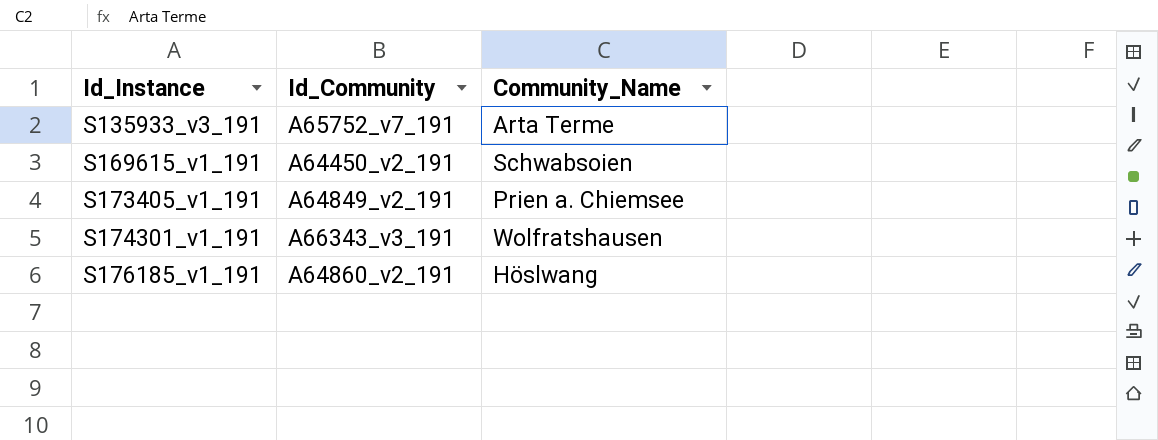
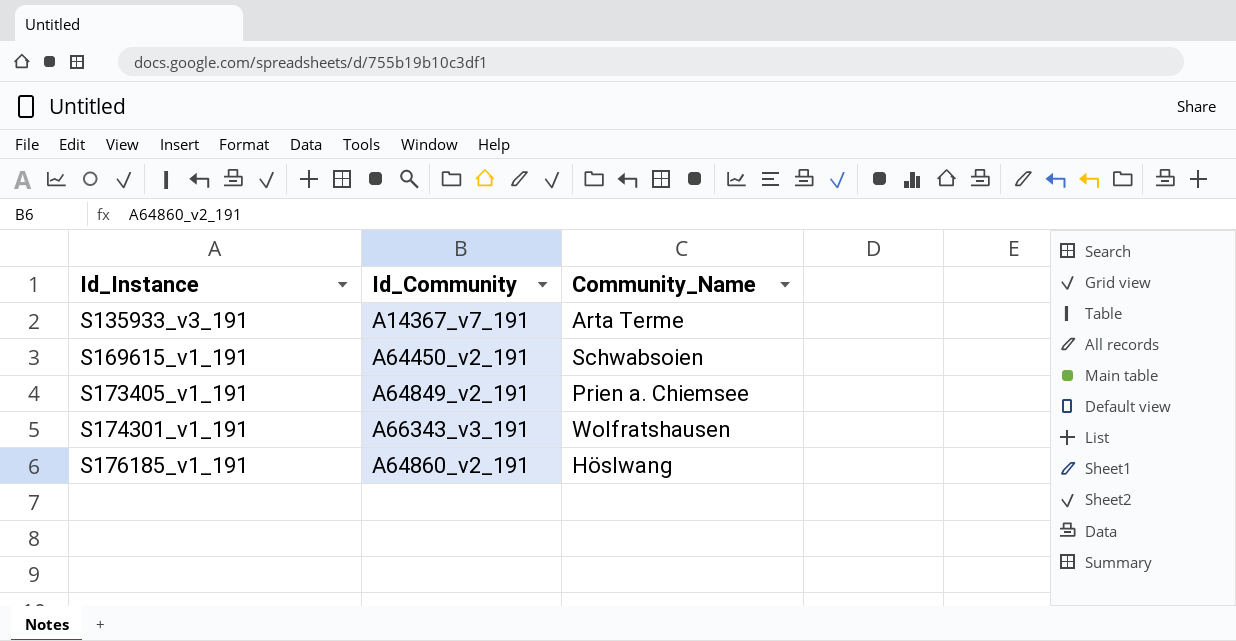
S135933_v3_191 | Id_Community: A65752_v7_191 -> A14367_v7_191

